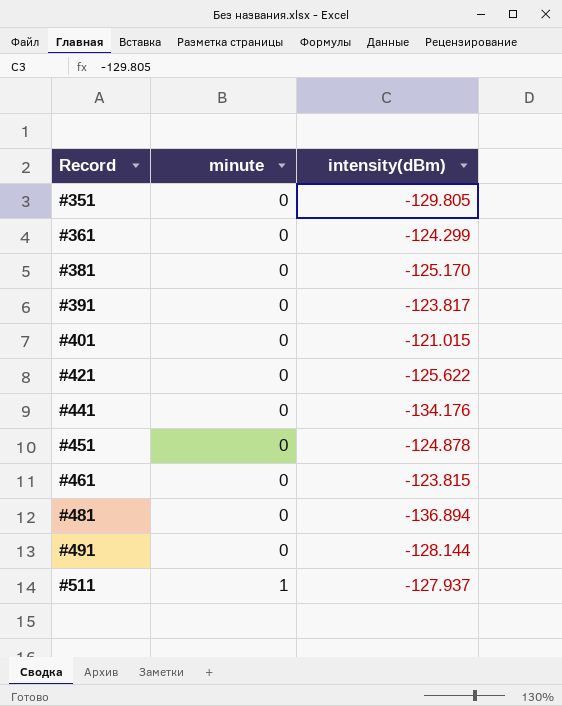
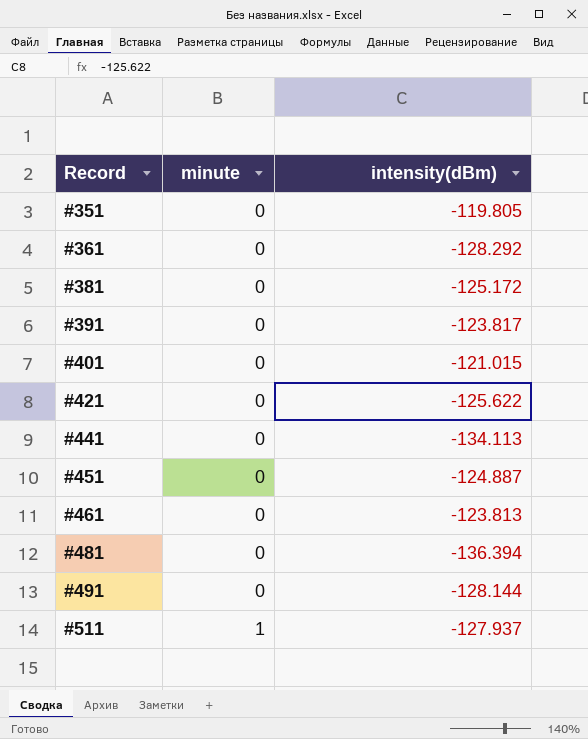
#351 | intensity(dBm): -129.805 -> -119.805
#361 | intensity(dBm): -124.299 -> -128.292
#381 | intensity(dBm): -125.170 -> -125.172
#441 | intensity(dBm): -134.176 -> -134.113
#451 | intensity(dBm): -124.878 -> -124.887
#461 | intensity(dBm): -123.815 -> -123.813
#481 | intensity(dBm): -136.894 -> -136.394

